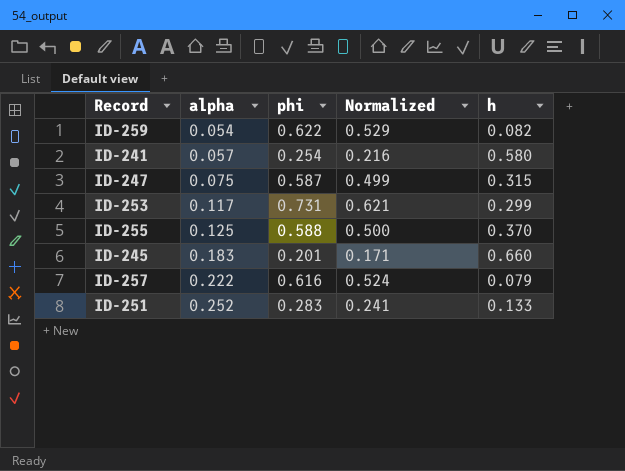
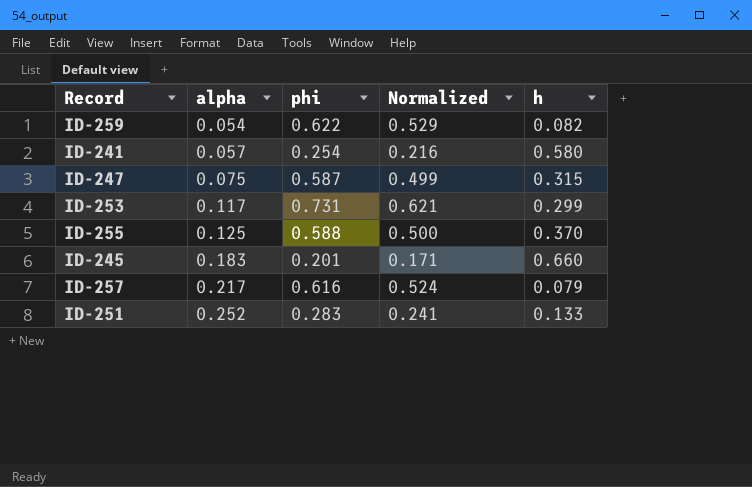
ID-257 | alpha: 0.222 -> 0.217

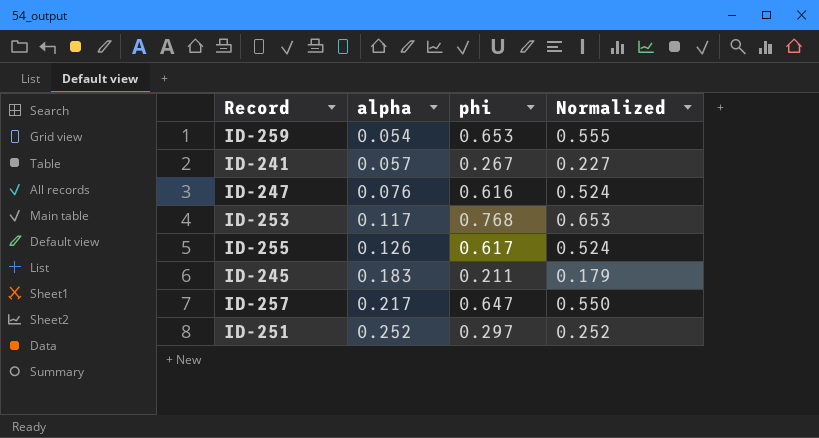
column h | position: 5 -> none
ID-259 | phi: 0.622 -> 0.653
ID-259 | Normalized: 0.529 -> 0.555
ID-241 | phi: 0.254 -> 0.267
ID-241 | Normalized: 0.216 -> 0.227
ID-247 | alpha: 0.075 -> 0.076
ID-247 | phi: 0.587 -> 0.616
ID-247 | Normalized: 0.499 -> 0.524
ID-253 | phi: 0.731 -> 0.768
ID-253 | Normalized: 0.621 -> 0.653
ID-255 | alpha: 0.125 -> 0.126
ID-255 | phi: 0.588 -> 0.617
ID-255 | Normalized: 0.500 -> 0.524
ID-245 | phi: 0.201 -> 0.211
ID-245 | Normalized: 0.171 -> 0.179
ID-257 | phi: 0.616 -> 0.647
ID-257 | Normalized: 0.524 -> 0.550
ID-251 | phi: 0.283 -> 0.297
ID-251 | Normalized: 0.241 -> 0.252

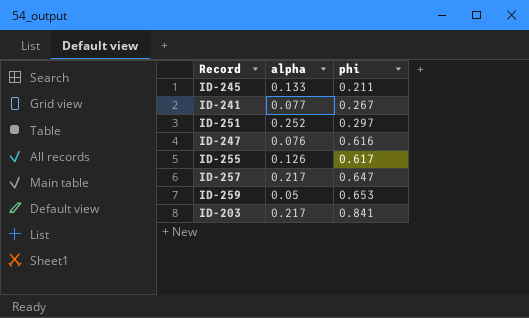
row order: alpha ascending -> phi ascending
column Normalized | formula: [phi] * 0.85 -> none
row ID-253: 0.117 | 0.768 | 0.653 -> none
ID-245 | alpha: 0.183 -> 0.133
ID-241 | alpha: 0.057 -> 0.077
ID-259 | alpha: 0.054 -> 0.05
row ID-203: none -> 0.217 | 0.841

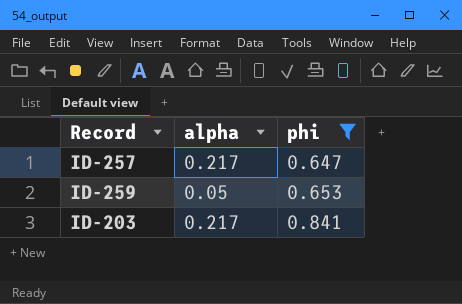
filter: none -> phi >= 0.647

